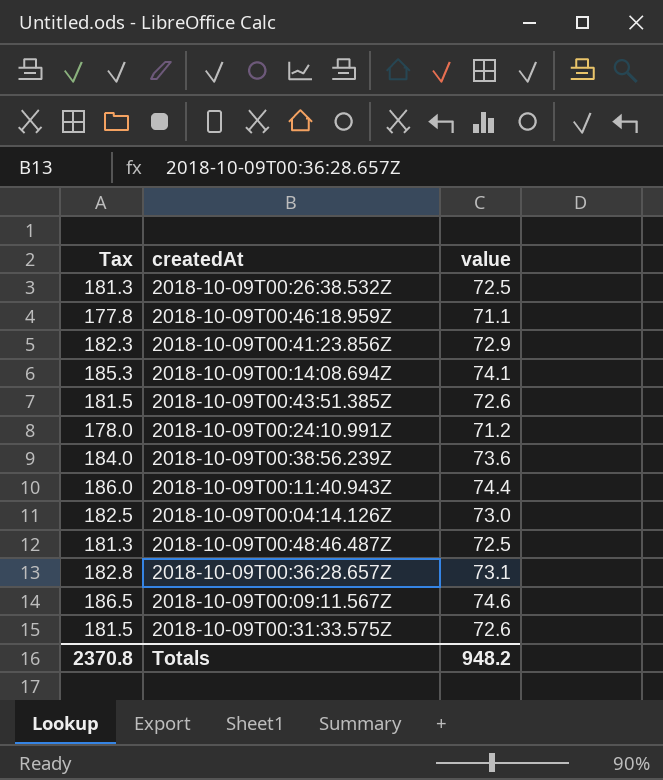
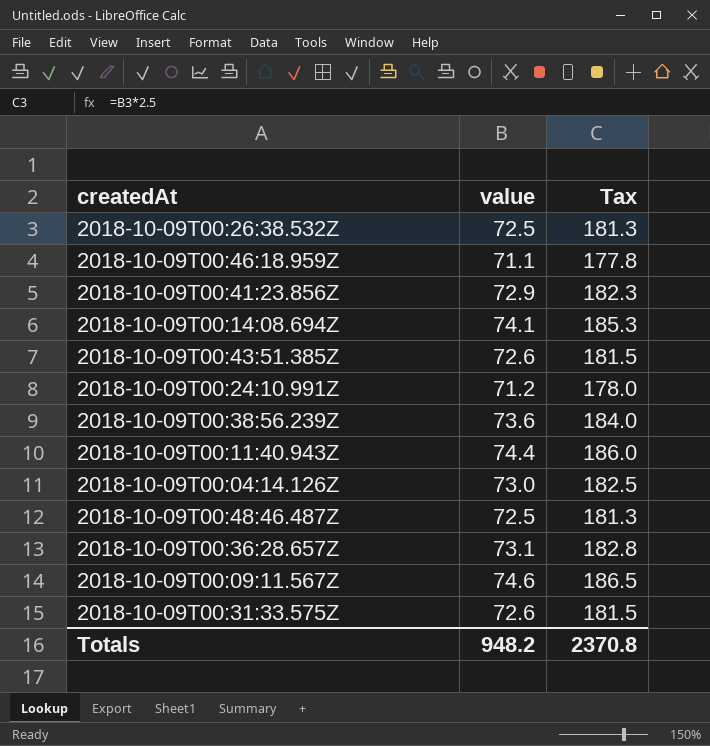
column Tax | position: 1 -> 3

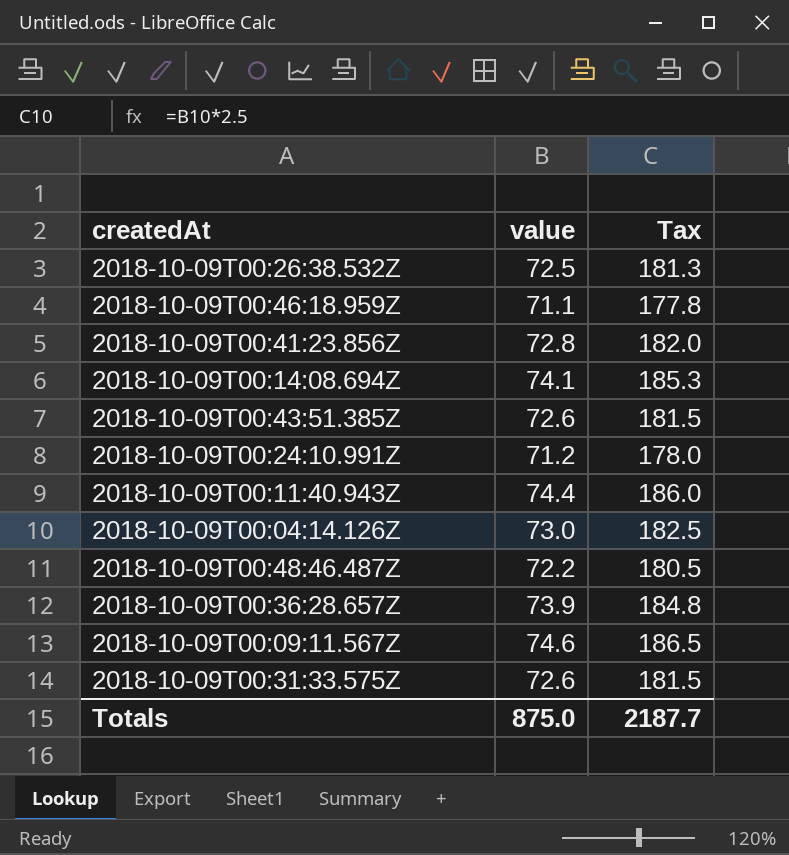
row 2018-10-09T00:38:56.239Z: 73.6 | 184.0 -> none
2018-10-09T00:41:23.856Z | value: 72.9 -> 72.8
2018-10-09T00:41:23.856Z | Tax: 182.3 -> 182.0
2018-10-09T00:48:46.487Z | value: 72.5 -> 72.2
2018-10-09T00:48:46.487Z | Tax: 181.3 -> 180.5
2018-10-09T00:36:28.657Z | value: 73.1 -> 73.9
2018-10-09T00:36:28.657Z | Tax: 182.8 -> 184.8
Totals | value: 948.2 -> 875.0
Totals | Tax: 2370.8 -> 2187.7

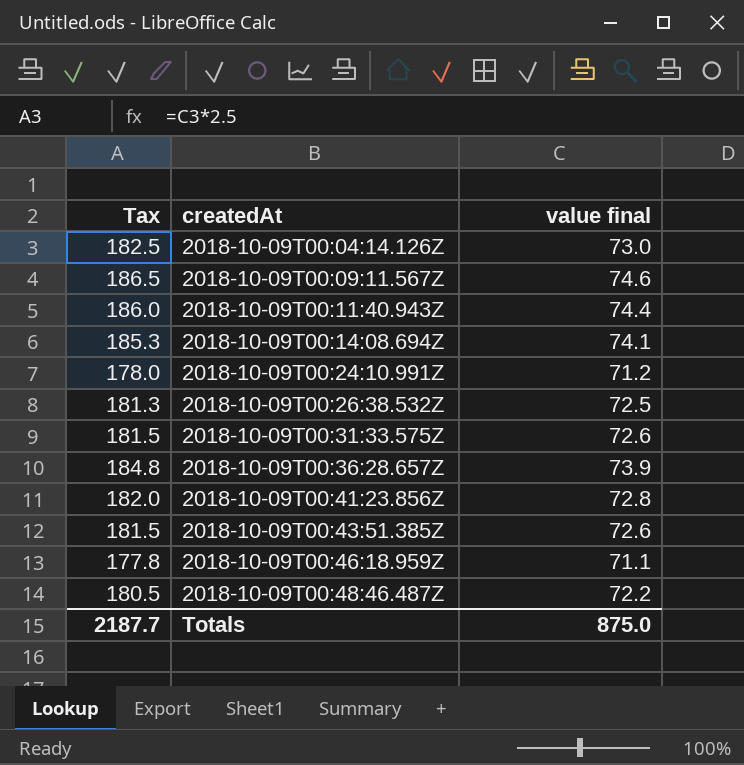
row order: none -> createdAt ascending
column Tax | position: 3 -> 1
column name: value -> value final

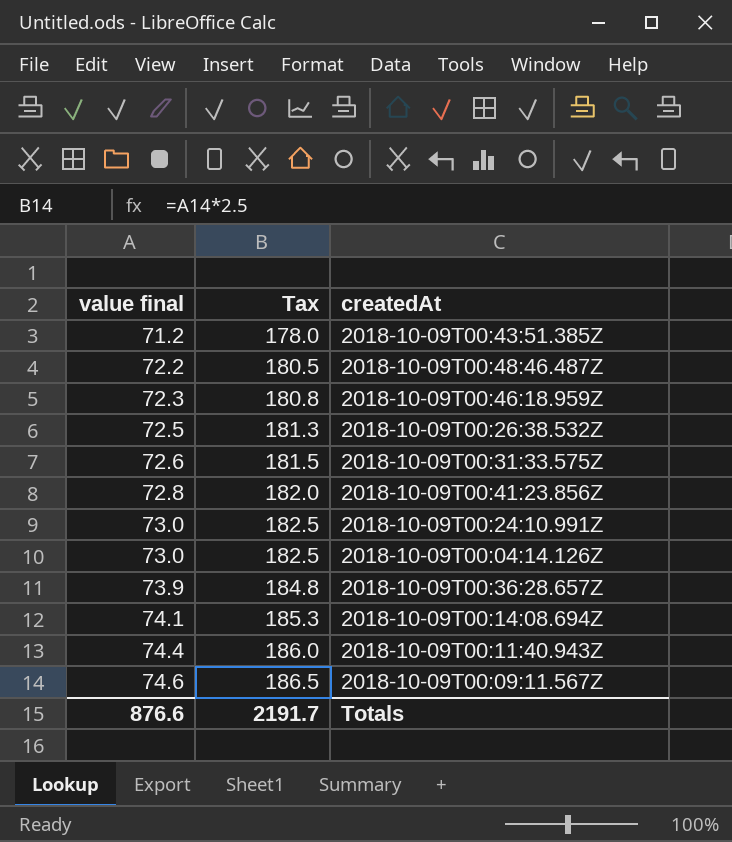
row order: createdAt ascending -> value final ascending
column value final | position: 3 -> 1
2018-10-09T00:43:51.385Z | value final: 72.6 -> 71.2
2018-10-09T00:43:51.385Z | Tax: 181.5 -> 178.0
2018-10-09T00:46:18.959Z | value final: 71.1 -> 72.3
2018-10-09T00:46:18.959Z | Tax: 177.8 -> 180.8
2018-10-09T00:24:10.991Z | value final: 71.2 -> 73.0
2018-10-09T00:24:10.991Z | Tax: 178.0 -> 182.5
Totals | value final: 875.0 -> 876.6
Totals | Tax: 2187.7 -> 2191.7

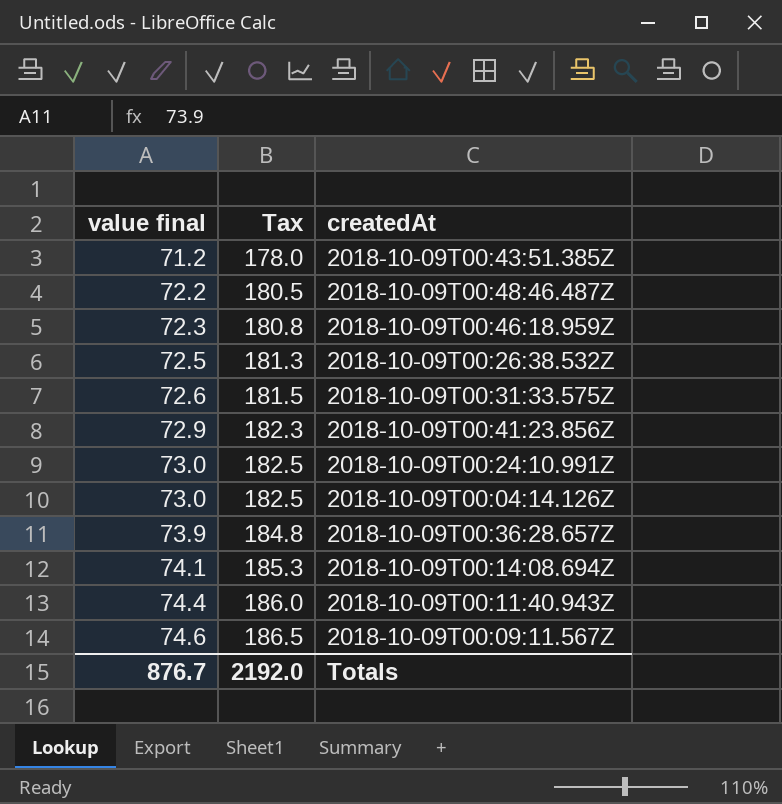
2018-10-09T00:41:23.856Z | value final: 72.8 -> 72.9
2018-10-09T00:41:23.856Z | Tax: 182.0 -> 182.3
Totals | value final: 876.6 -> 876.7
Totals | Tax: 2191.7 -> 2192.0

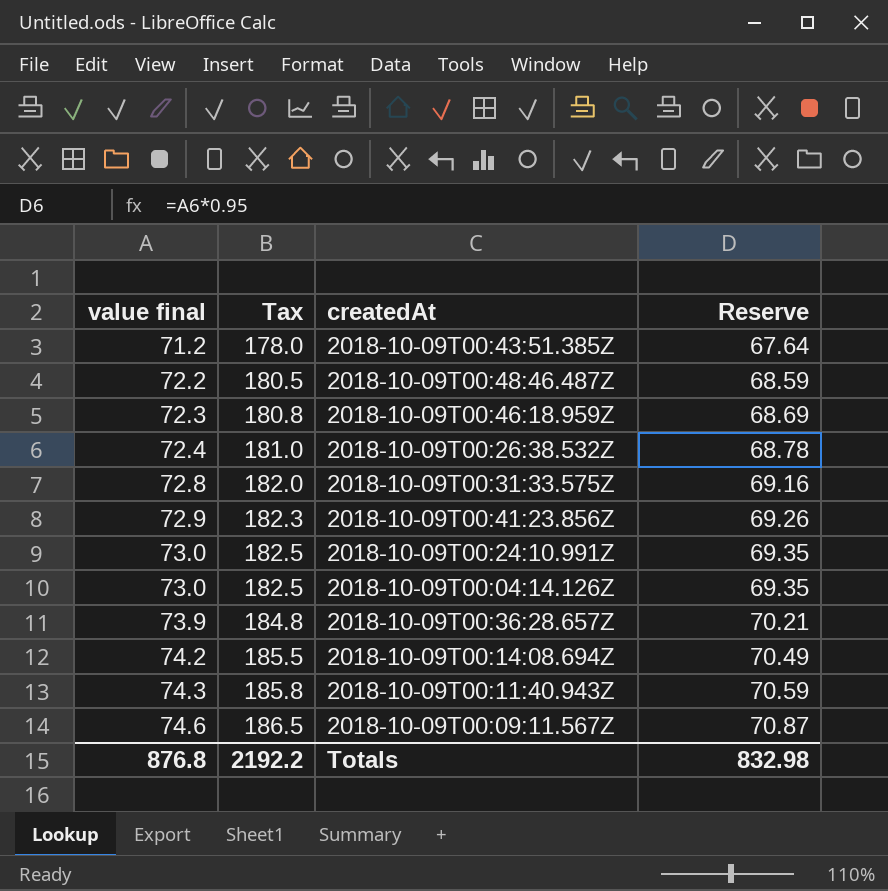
column Reserve | formula: none -> [value final] * 0.95
2018-10-09T00:26:38.532Z | value final: 72.5 -> 72.4
2018-10-09T00:26:38.532Z | Tax: 181.3 -> 181.0
2018-10-09T00:31:33.575Z | value final: 72.6 -> 72.8
2018-10-09T00:31:33.575Z | Tax: 181.5 -> 182.0
2018-10-09T00:14:08.694Z | value final: 74.1 -> 74.2
2018-10-09T00:14:08.694Z | Tax: 185.3 -> 185.5
2018-10-09T00:11:40.943Z | value final: 74.4 -> 74.3
2018-10-09T00:11:40.943Z | Tax: 186.0 -> 185.8
Totals | value final: 876.7 -> 876.8
Totals | Tax: 2192.0 -> 2192.2

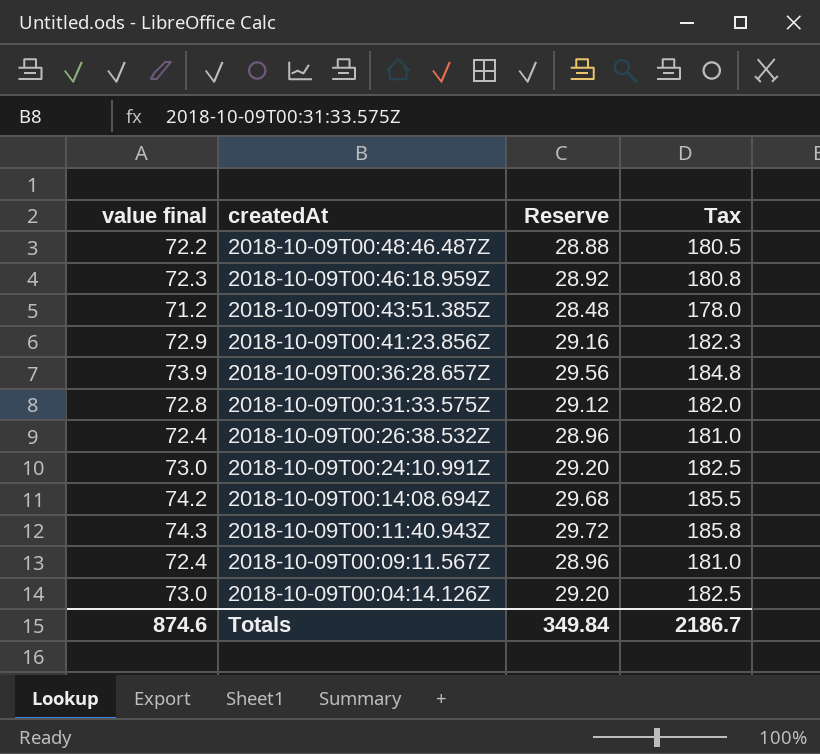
row order: value final ascending -> createdAt descending
column Reserve | formula: [value final] * 0.95 -> [value final] * 0.4
column Tax | position: 2 -> 4
2018-10-09T00:09:11.567Z | value final: 74.6 -> 72.4
2018-10-09T00:09:11.567Z | Tax: 186.5 -> 181.0
Totals | value final: 876.8 -> 874.6
Totals | Reserve: 832.98 -> 349.84
Totals | Tax: 2192.2 -> 2186.7

